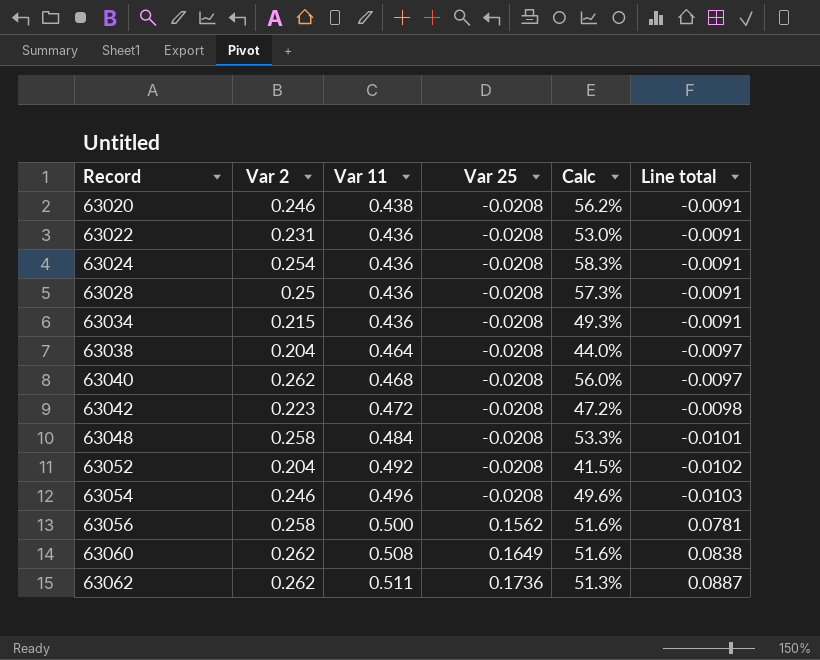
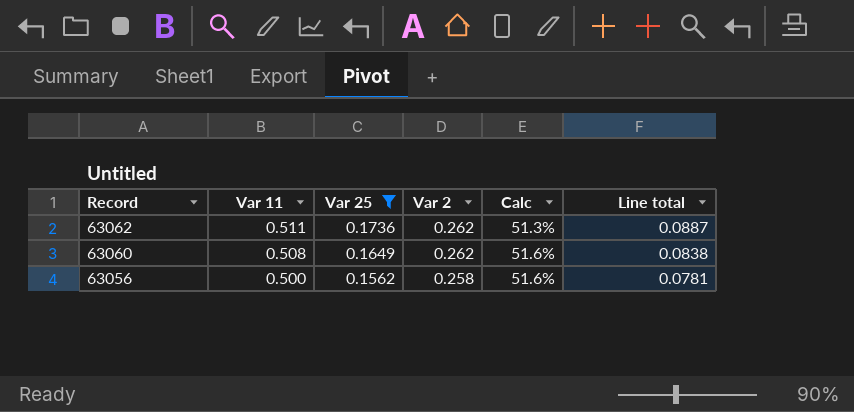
filter: none -> Var 25 != -0.0208
row order: Record ascending -> Record descending
column Var 2 | position: 2 -> 4

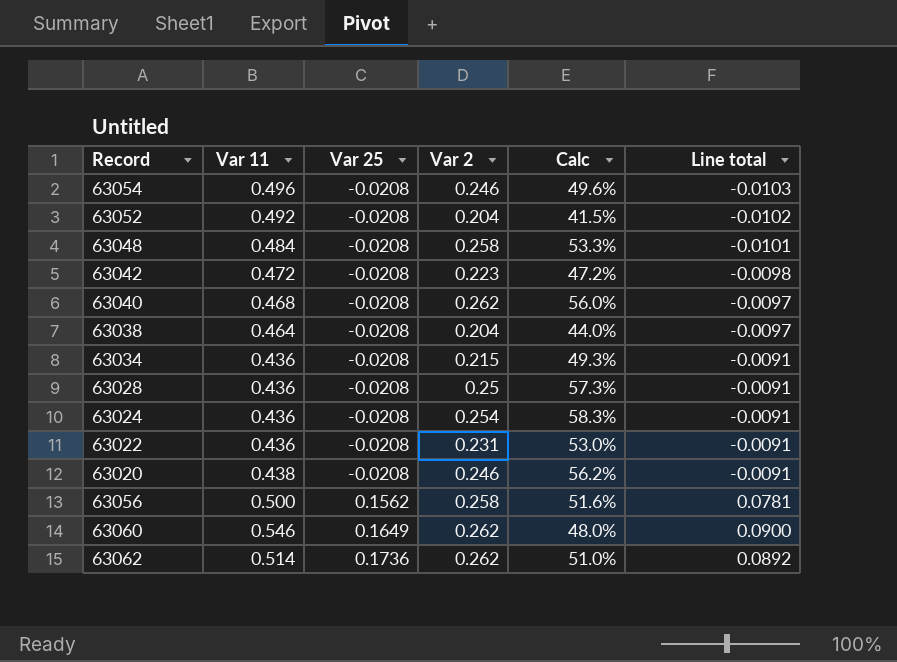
filter: Var 25 != -0.0208 -> none
row order: Record descending -> Var 25 ascending
63060 | Var 11: 0.508 -> 0.546
63060 | Calc: 51.6% -> 48.0%
63060 | Line total: 0.0838 -> 0.0900
63062 | Var 11: 0.511 -> 0.514
63062 | Calc: 51.3% -> 51.0%
63062 | Line total: 0.0887 -> 0.0892

